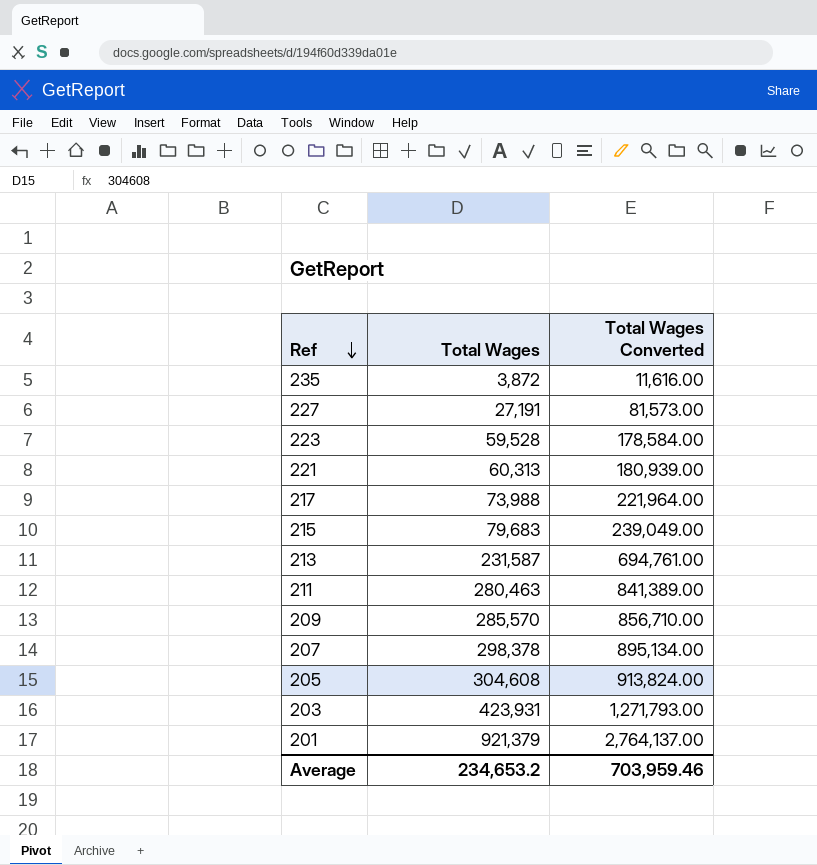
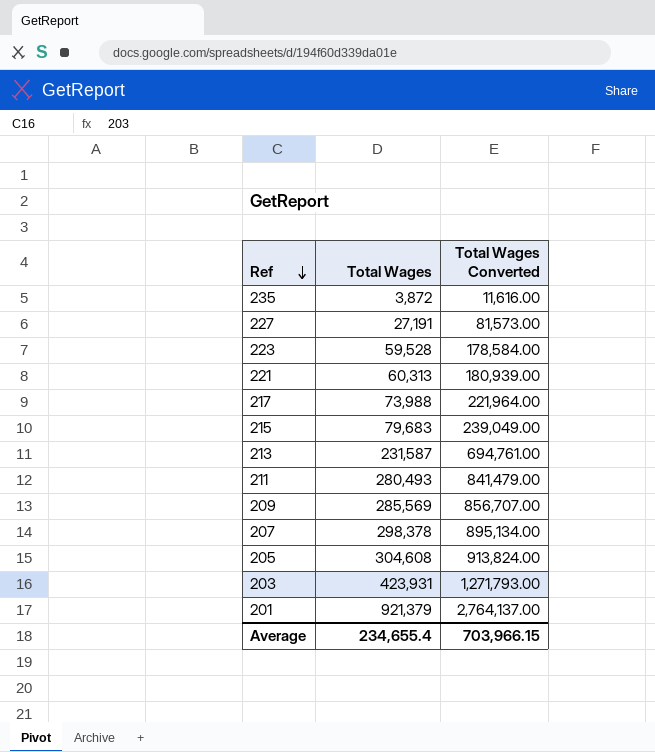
211 | Total Wages: 280,463 -> 280,493
211 | Total Wages Converted: 841,389.00 -> 841,479.00
209 | Total Wages: 285,570 -> 285,569
209 | Total Wages Converted: 856,710.00 -> 856,707.00
Average | Total Wages: 234,653.2 -> 234,655.4
Average | Total Wages Converted: 703,959.46 -> 703,966.15

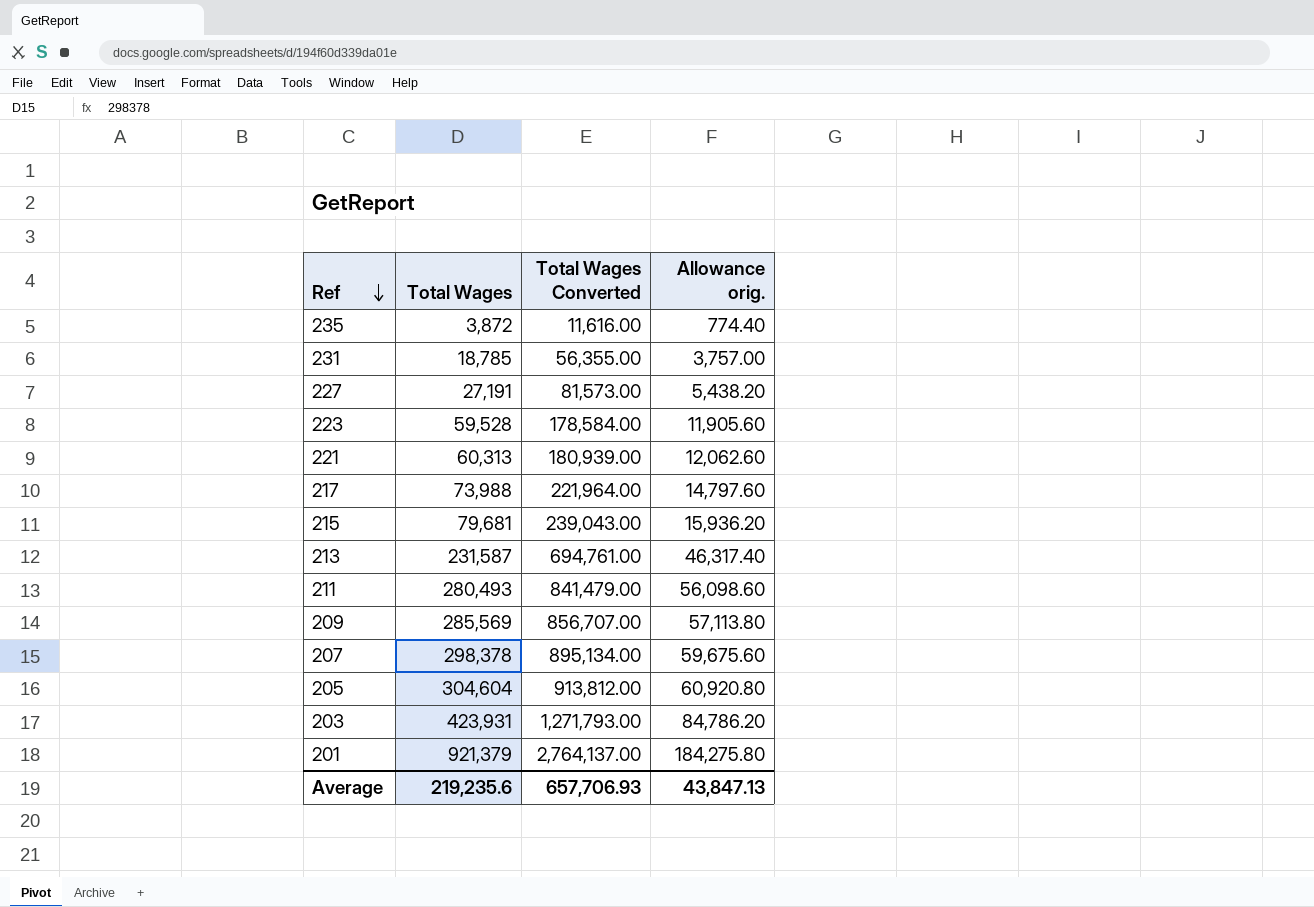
column Allowance orig. | formula: none -> [Total Wages] * 0.2
row 231: none -> 18,785 | 56,355.00 | 3,757.00
215 | Total Wages: 79,683 -> 79,681
215 | Total Wages Converted: 239,049.00 -> 239,043.00
205 | Total Wages: 304,608 -> 304,604
205 | Total Wages Converted: 913,824.00 -> 913,812.00
Average | Total Wages: 234,655.4 -> 219,235.6
Average | Total Wages Converted: 703,966.15 -> 657,706.93

